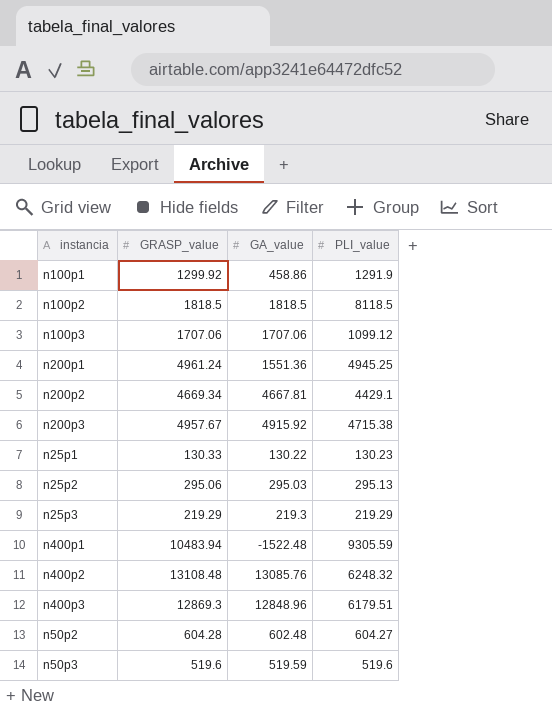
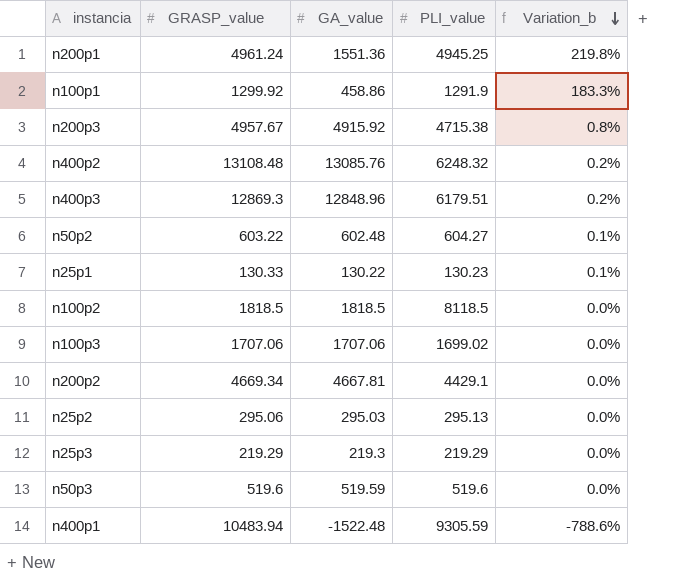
row order: none -> Variation_b descending
column Variation_b | formula: none -> ([GRASP_value] - [GA_value]) / [GA_value]
n50p2 | GRASP_value: 604.28 -> 603.22
n100p3 | PLI_value: 1099.12 -> 1699.02

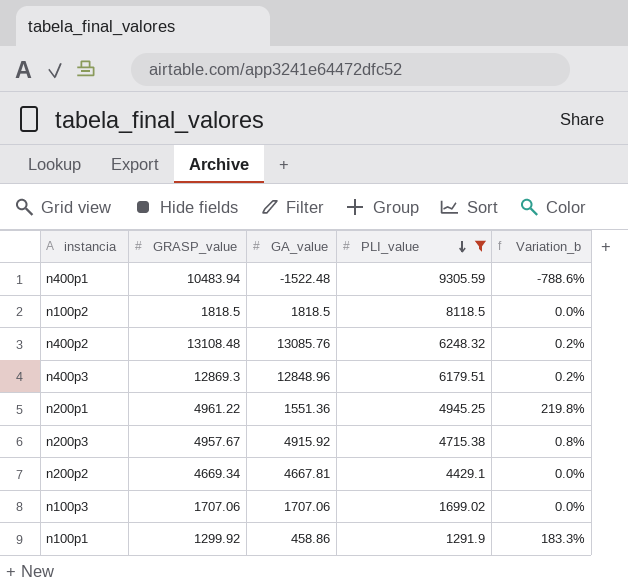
filter: none -> PLI_value >= 1291.9
row order: Variation_b descending -> PLI_value descending
n200p1 | GRASP_value: 4961.24 -> 4961.22

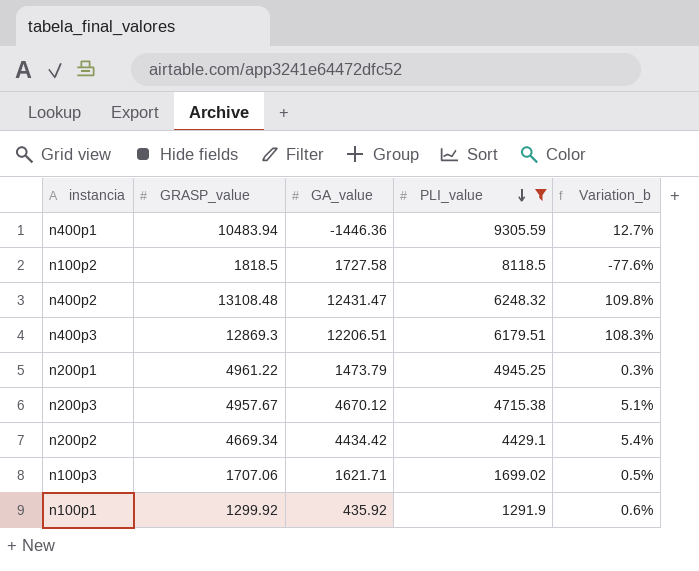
column Variation_b | formula: ([GRASP_value] - [GA_value]) / [GA_value] -> ([GRASP_value] - [PLI_value]) / [PLI_value]
n400p1 | GA_value: -1522.48 -> -1446.36
n100p2 | GA_value: 1818.5 -> 1727.58
n400p2 | GA_value: 13085.76 -> 12431.47
n400p3 | GA_value: 12848.96 -> 12206.51
n200p1 | GA_value: 1551.36 -> 1473.79
n200p3 | GA_value: 4915.92 -> 4670.12
n200p2 | GA_value: 4667.81 -> 4434.42
n100p3 | GA_value: 1707.06 -> 1621.71
n100p1 | GA_value: 458.86 -> 435.92

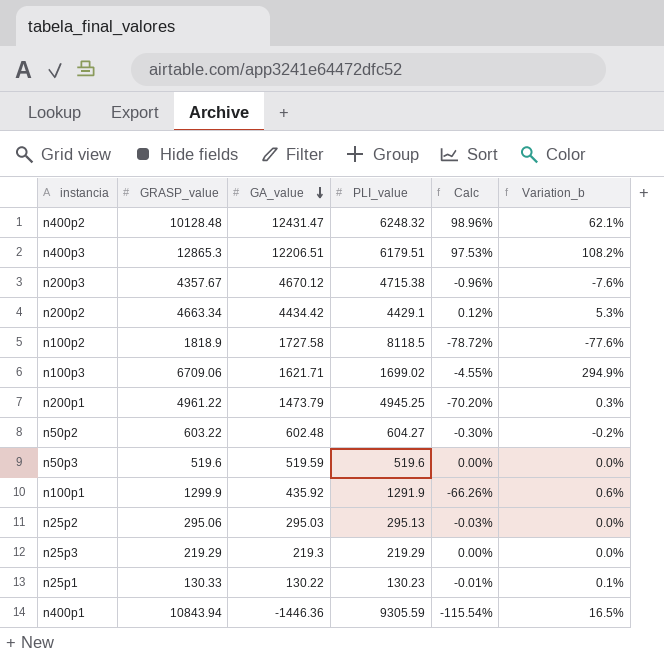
filter: PLI_value >= 1291.9 -> none
row order: PLI_value descending -> GA_value descending
column Calc | formula: none -> ([GA_value] - [PLI_value]) / [PLI_value]
n400p2 | GRASP_value: 13108.48 -> 10128.48
n400p2 | Variation_b: 109.8% -> 62.1%
n400p3 | GRASP_value: 12869.3 -> 12865.3
n400p3 | Variation_b: 108.3% -> 108.2%
n200p3 | GRASP_value: 4957.67 -> 4357.67
n200p3 | Variation_b: 5.1% -> -7.6%
n200p2 | GRASP_value: 4669.34 -> 4663.34
n200p2 | Variation_b: 5.4% -> 5.3%
n100p2 | GRASP_value: 1818.5 -> 1818.9
n100p3 | GRASP_value: 1707.06 -> 6709.06
n100p3 | Variation_b: 0.5% -> 294.9%
n100p1 | GRASP_value: 1299.92 -> 1299.9
n400p1 | GRASP_value: 10483.94 -> 10843.94
n400p1 | Variation_b: 12.7% -> 16.5%

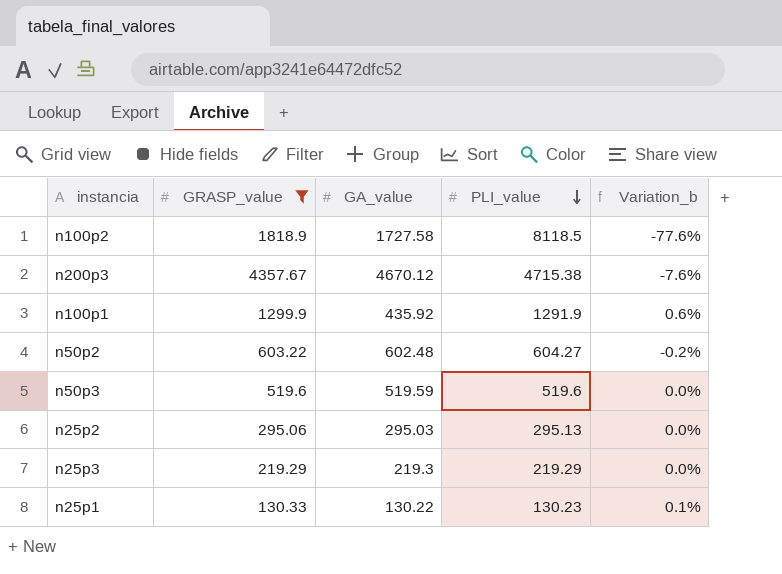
filter: none -> GRASP_value <= 4357.67
row order: GA_value descending -> PLI_value descending
column Calc | formula: ([GA_value] - [PLI_value]) / [PLI_value] -> none

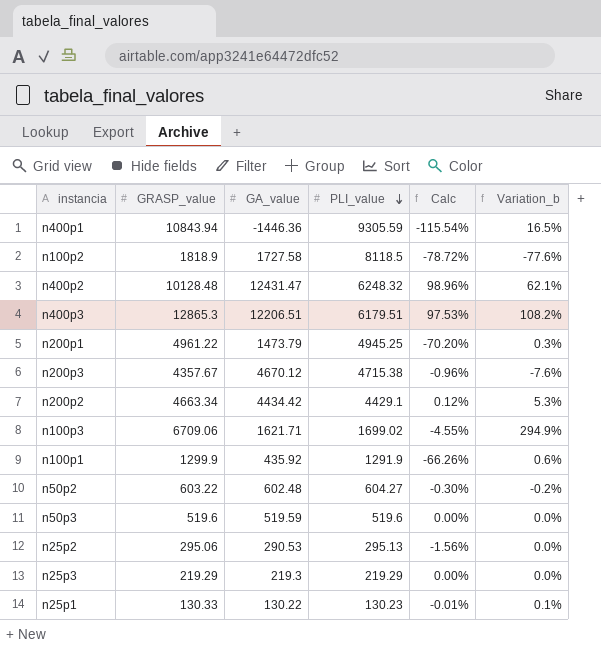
filter: GRASP_value <= 4357.67 -> none
column Calc | formula: none -> ([GA_value] - [PLI_value]) / [PLI_value]
n25p2 | GA_value: 295.03 -> 290.53

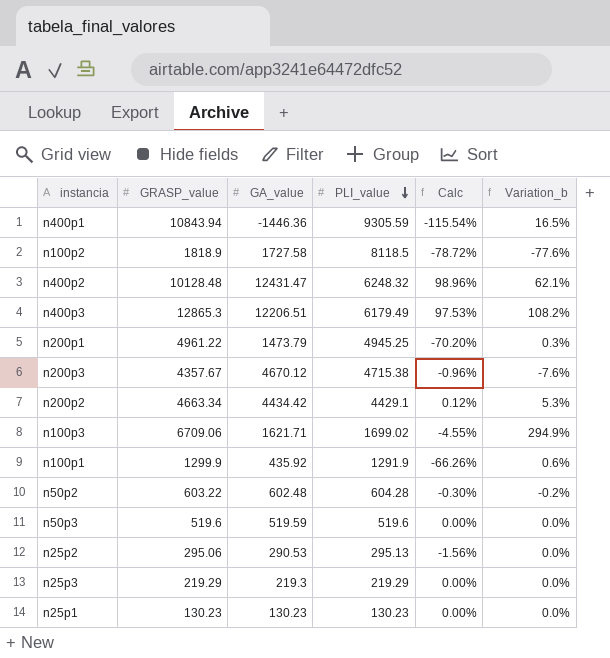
n400p3 | PLI_value: 6179.51 -> 6179.49
n50p2 | PLI_value: 604.27 -> 604.28
n25p1 | GRASP_value: 130.33 -> 130.23
n25p1 | GA_value: 130.22 -> 130.23
n25p1 | Calc: -0.01% -> 0.00%
n25p1 | Variation_b: 0.1% -> 0.0%

